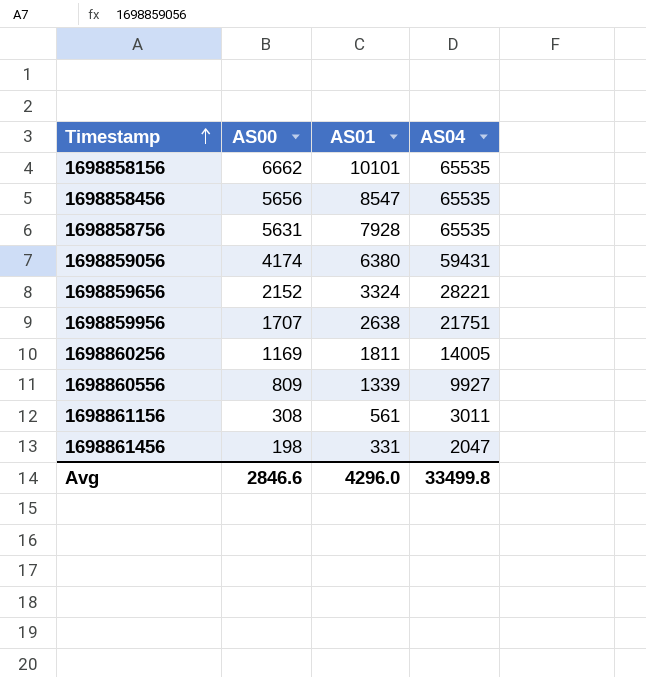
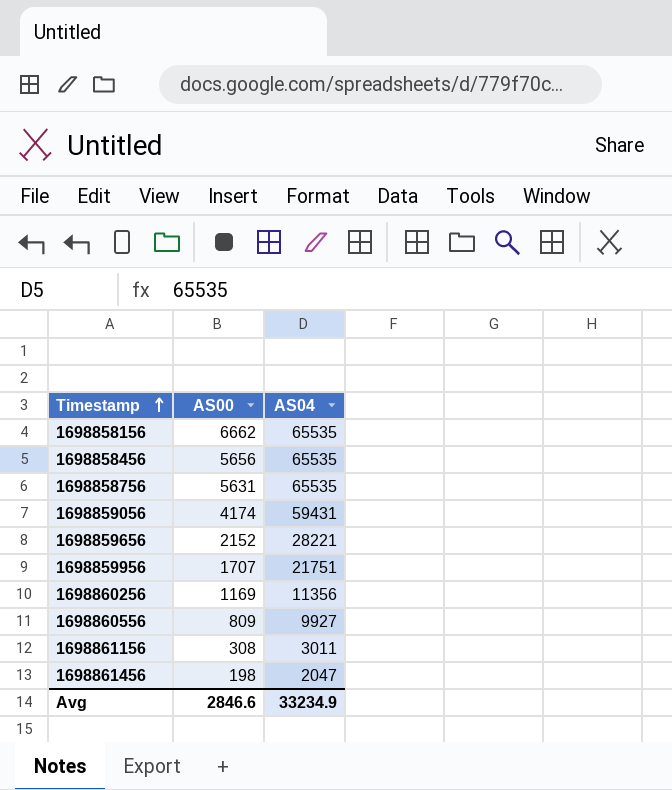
column AS01 | position: 3 -> none
1698860256 | AS04: 14005 -> 11356
Avg | AS04: 33499.8 -> 33234.9

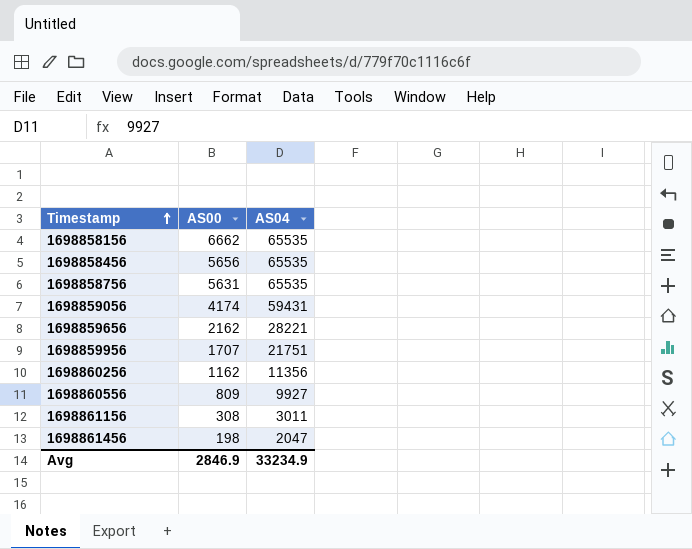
1698859656 | AS00: 2152 -> 2162
1698860256 | AS00: 1169 -> 1162
Avg | AS00: 2846.6 -> 2846.9

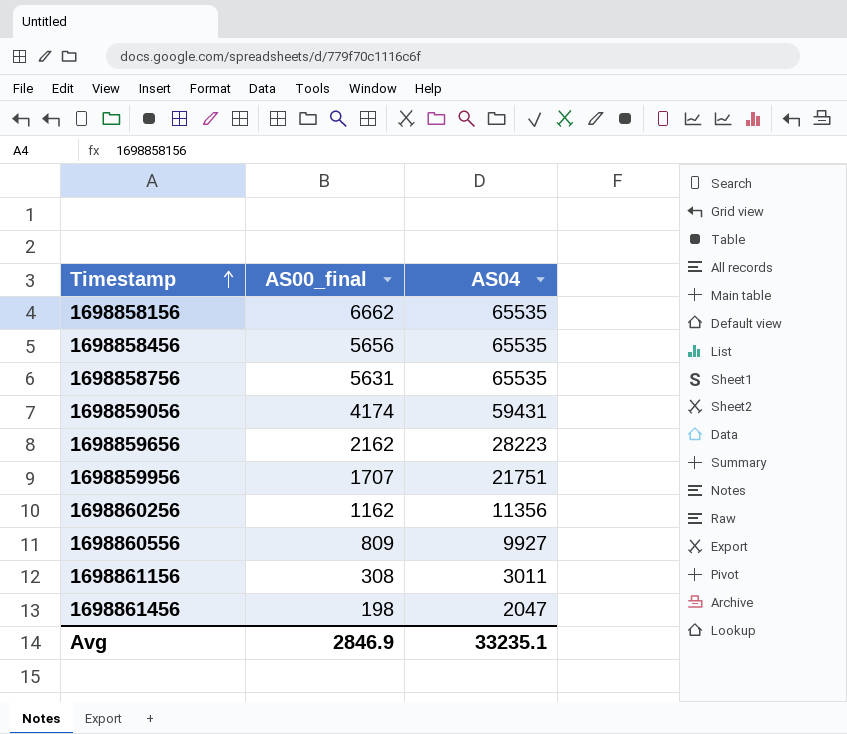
column name: AS00 -> AS00_final
1698859656 | AS04: 28221 -> 28223
Avg | AS04: 33234.9 -> 33235.1

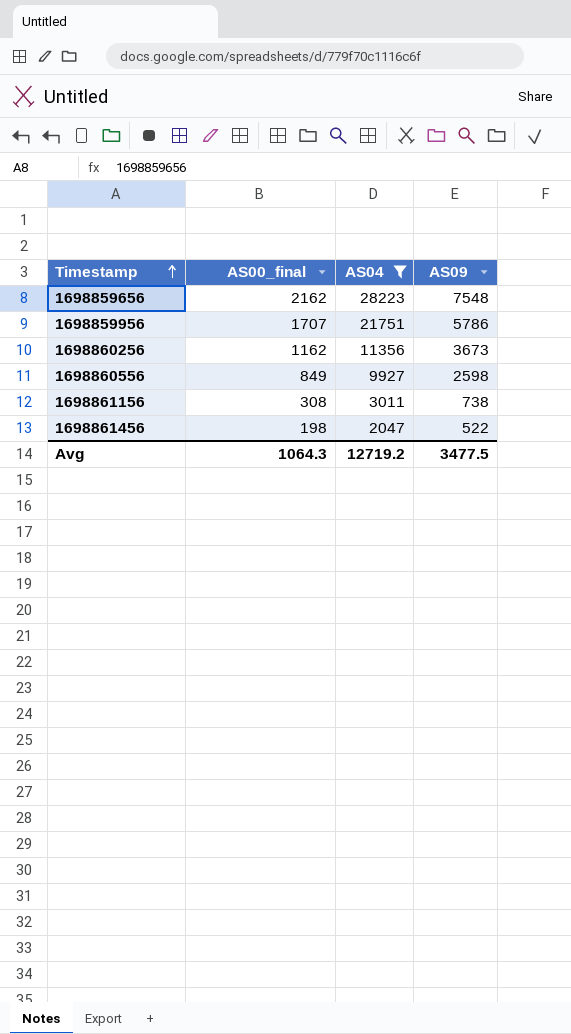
filter: none -> AS04 <= 28223
column AS09 | position: none -> 4
1698860556 | AS00_final: 809 -> 849
Avg | AS00_final: 2846.9 -> 1064.3
Avg | AS04: 33235.1 -> 12719.2

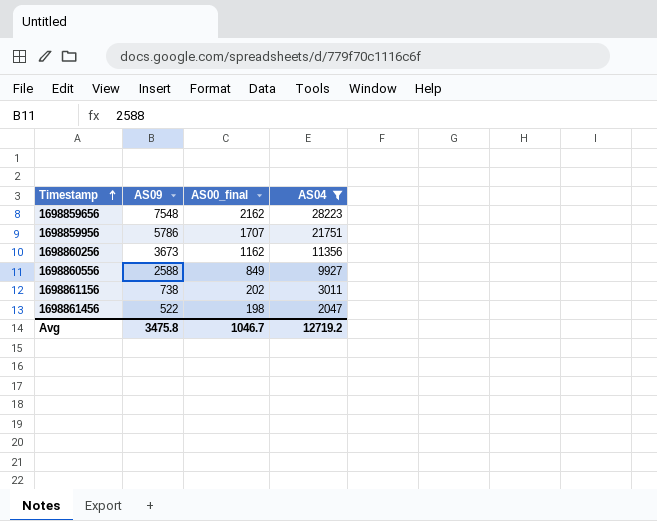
column AS09 | position: 4 -> 2
1698860556 | AS09: 2598 -> 2588
1698861156 | AS00_final: 308 -> 202
Avg | AS09: 3477.5 -> 3475.8
Avg | AS00_final: 1064.3 -> 1046.7

